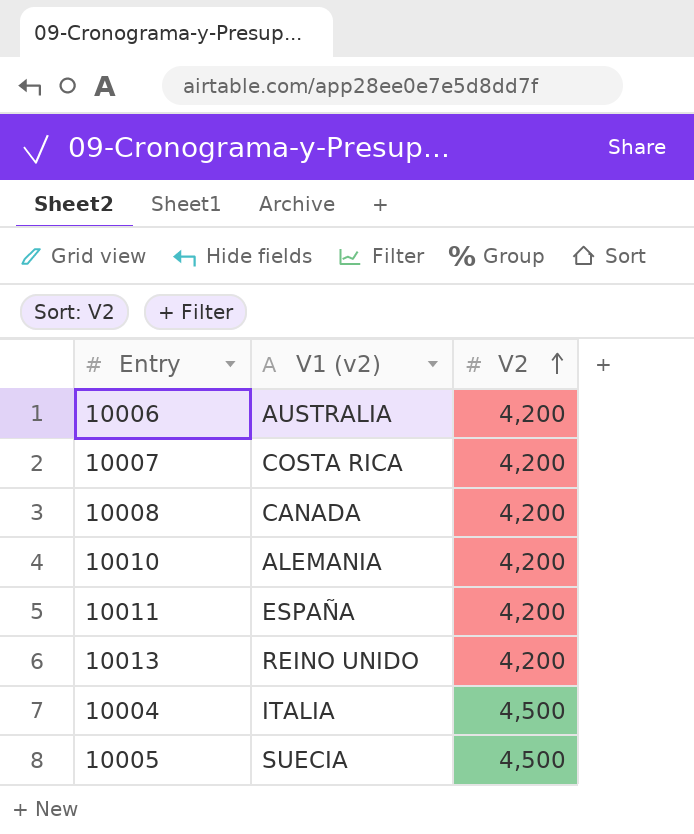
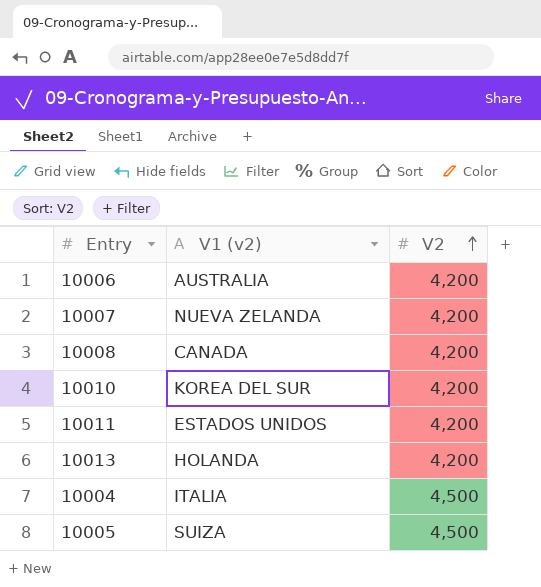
10007 | V1 (v2): COSTA RICA -> NUEVA ZELANDA
10010 | V1 (v2): ALEMANIA -> KOREA DEL SUR
10011 | V1 (v2): ESPAÑA -> ESTADOS UNIDOS
10013 | V1 (v2): REINO UNIDO -> HOLANDA
10005 | V1 (v2): SUECIA -> SUIZA

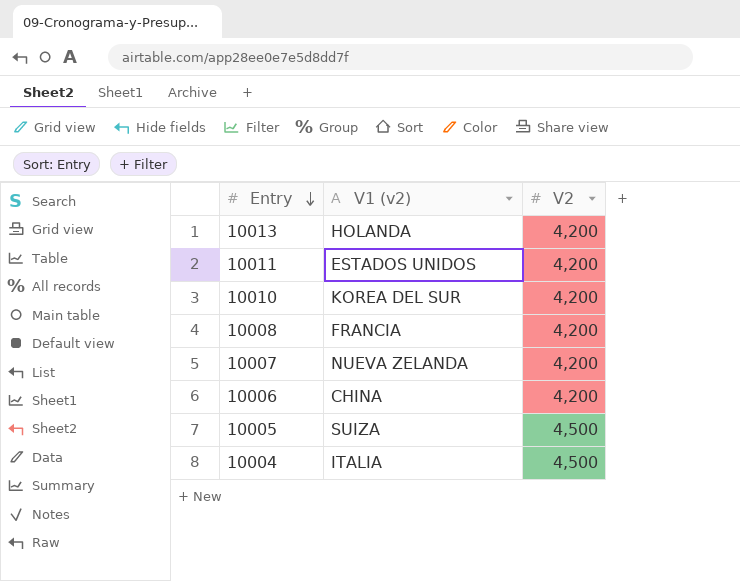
row order: V2 ascending -> Entry descending
10008 | V1 (v2): CANADA -> FRANCIA
10006 | V1 (v2): AUSTRALIA -> CHINA

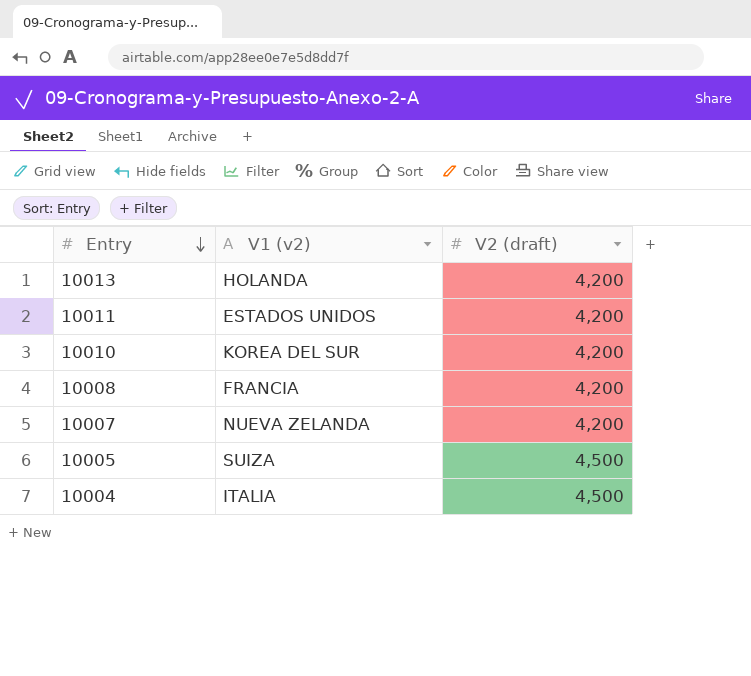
column name: V2 -> V2 (draft)
row 10006: CHINA | 4,200 -> none

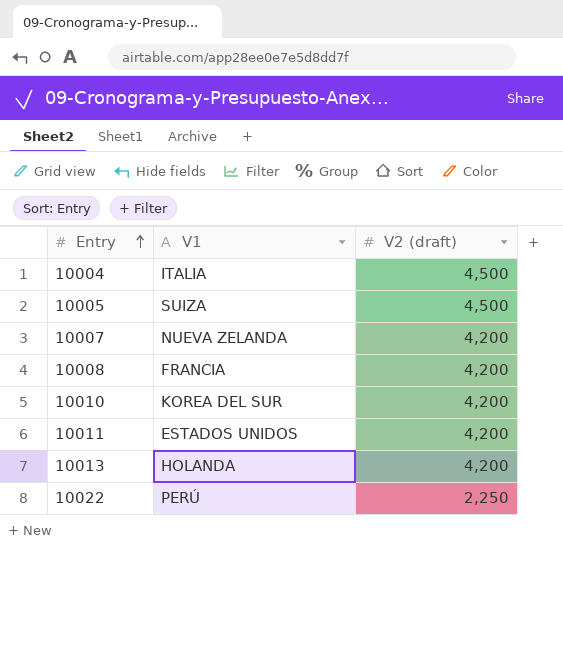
row order: Entry descending -> Entry ascending
column name: V1 (v2) -> V1
row 10022: none -> PERÚ | 2,250

